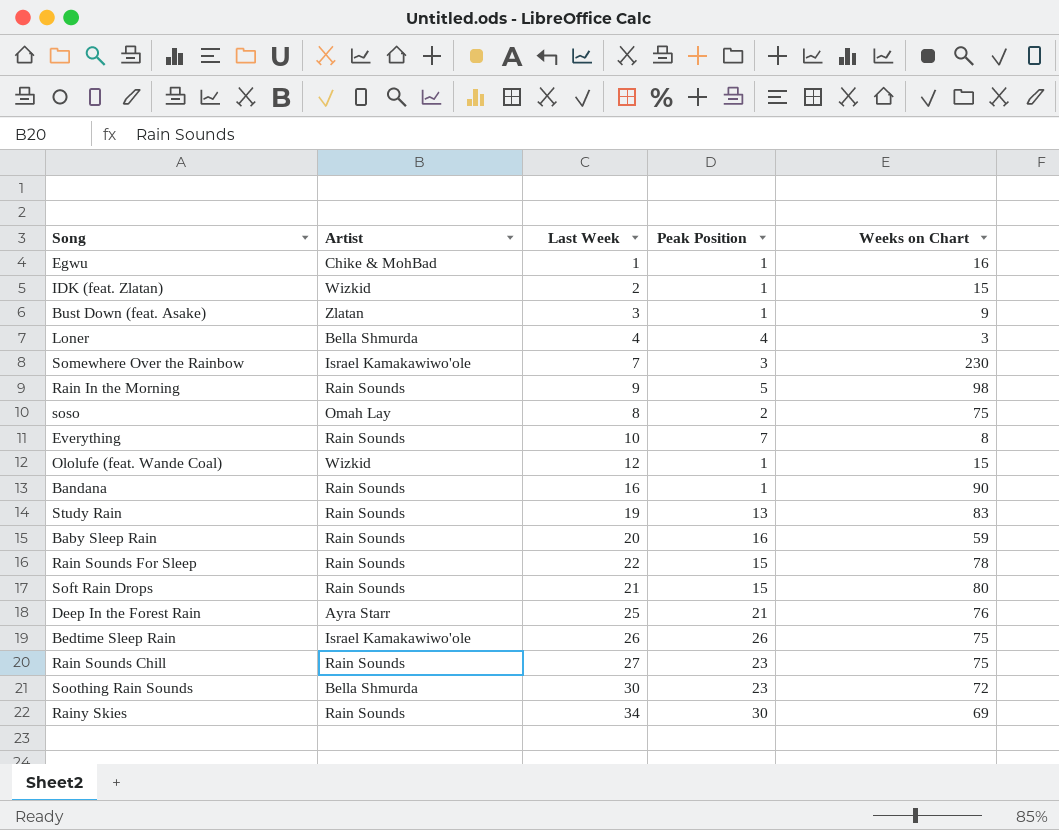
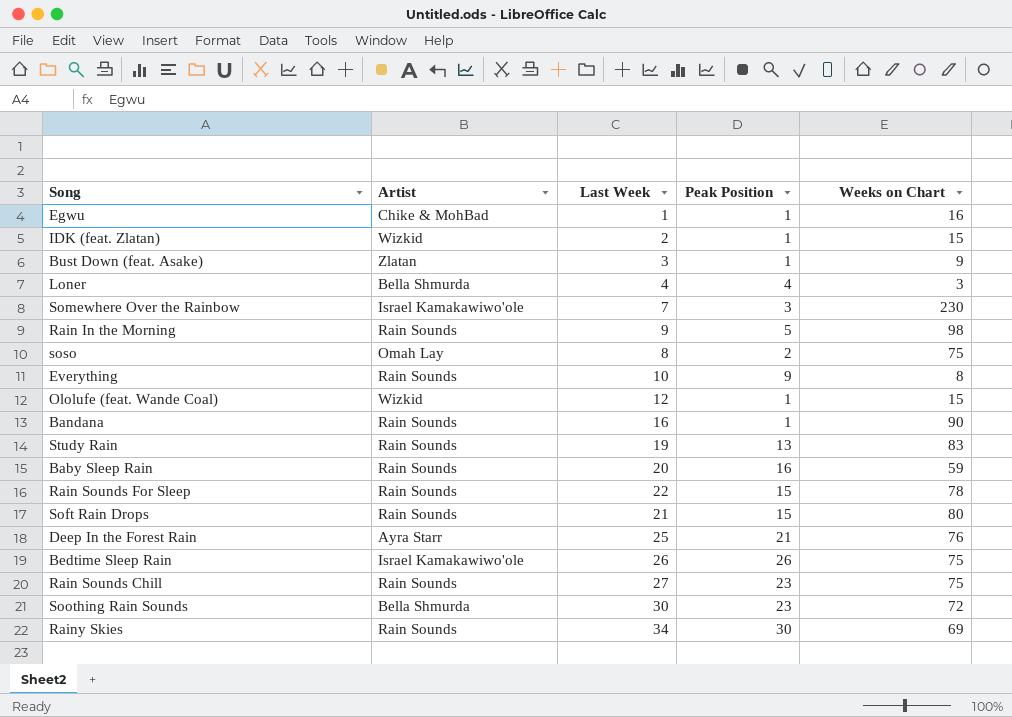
Everything | Peak Position: 7 -> 9

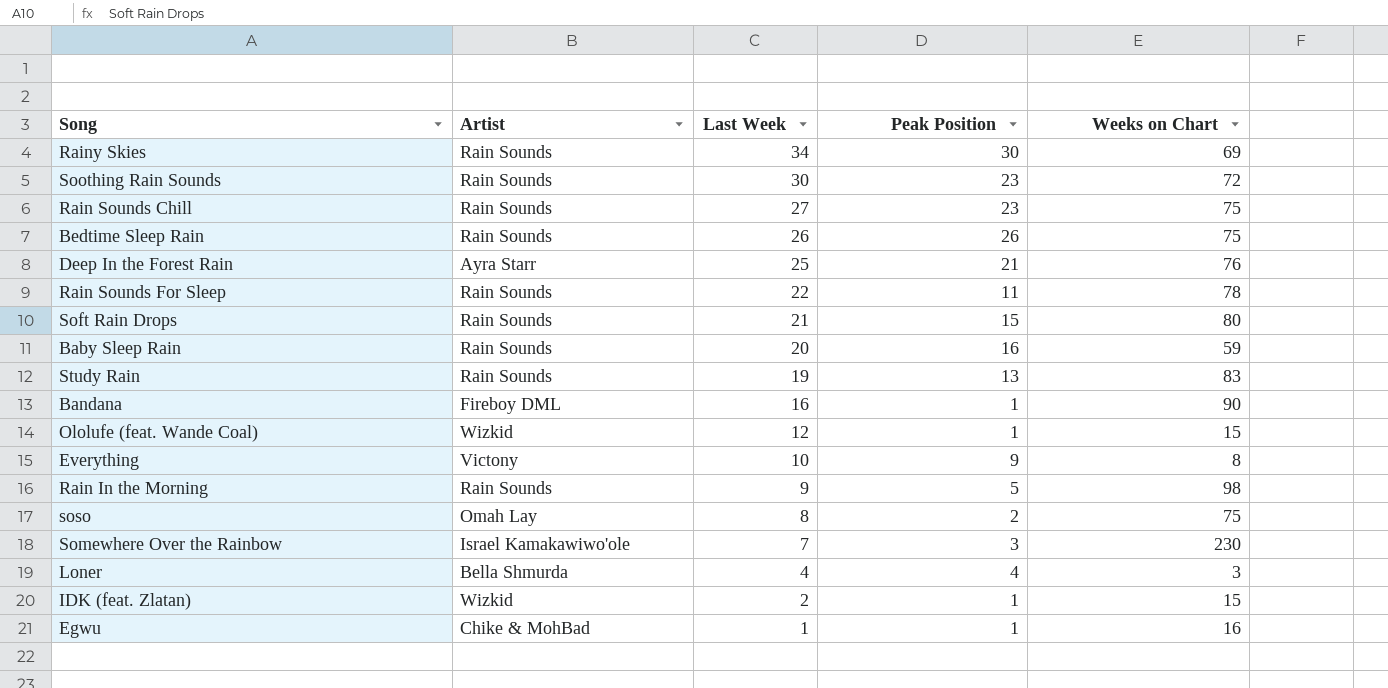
row order: none -> Last Week descending
row Bust Down (feat. Asake): Zlatan | 3 | 1 | 9 -> none
Soothing Rain Sounds | Artist: Bella Shmurda -> Rain Sounds
Bedtime Sleep Rain | Artist: Israel Kamakawiwo'ole -> Rain Sounds
Rain Sounds For Sleep | Peak Position: 15 -> 11
Bandana | Artist: Rain Sounds -> Fireboy DML
Everything | Artist: Rain Sounds -> Victony

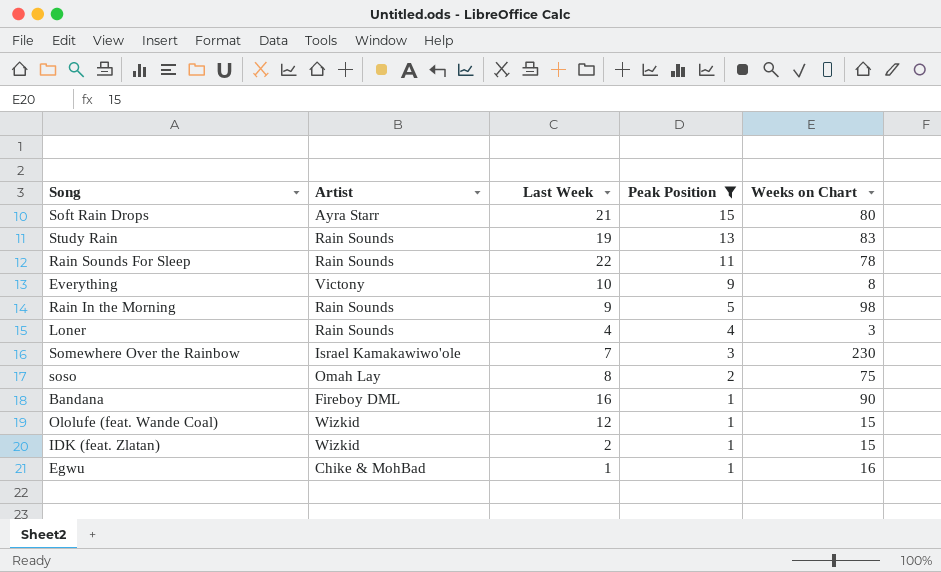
filter: none -> Peak Position <= 15
row order: Last Week descending -> Peak Position descending
Soft Rain Drops | Artist: Rain Sounds -> Ayra Starr
Loner | Artist: Bella Shmurda -> Rain Sounds

